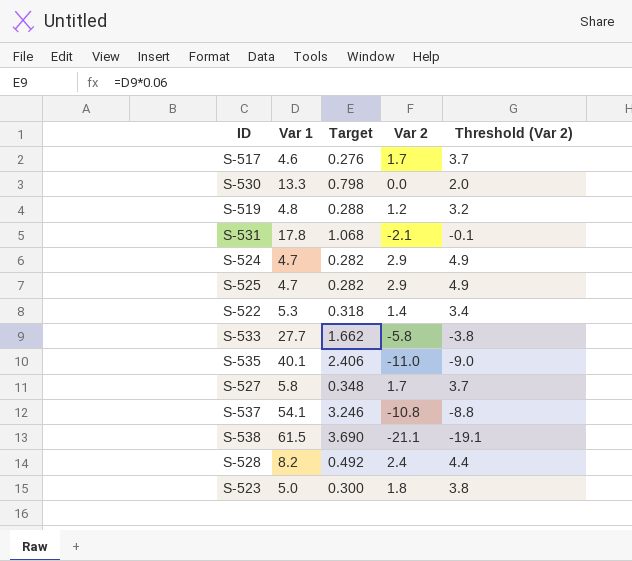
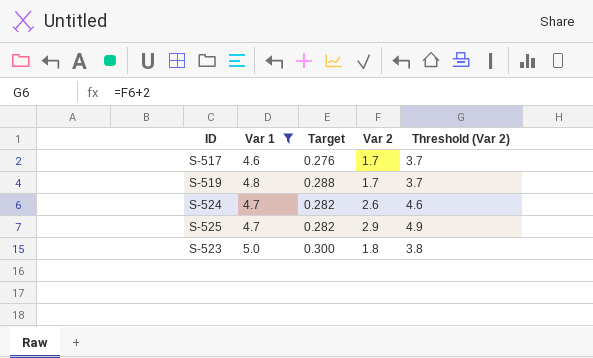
filter: none -> Var 1 <= 5.0
S-519 | Var 2: 1.2 -> 1.7
S-519 | Threshold (Var 2): 3.2 -> 3.7
S-524 | Var 2: 2.9 -> 2.6
S-524 | Threshold (Var 2): 4.9 -> 4.6

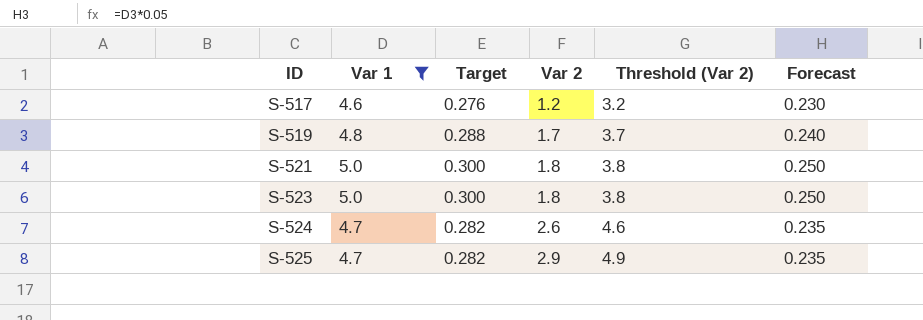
row order: none -> ID ascending
column Forecast | formula: none -> [Var 1] * 0.05
S-517 | Var 2: 1.7 -> 1.2
S-517 | Threshold (Var 2): 3.7 -> 3.2
row S-521: none -> 5.0 | 0.300 | 1.8 | 3.8 | 0.250

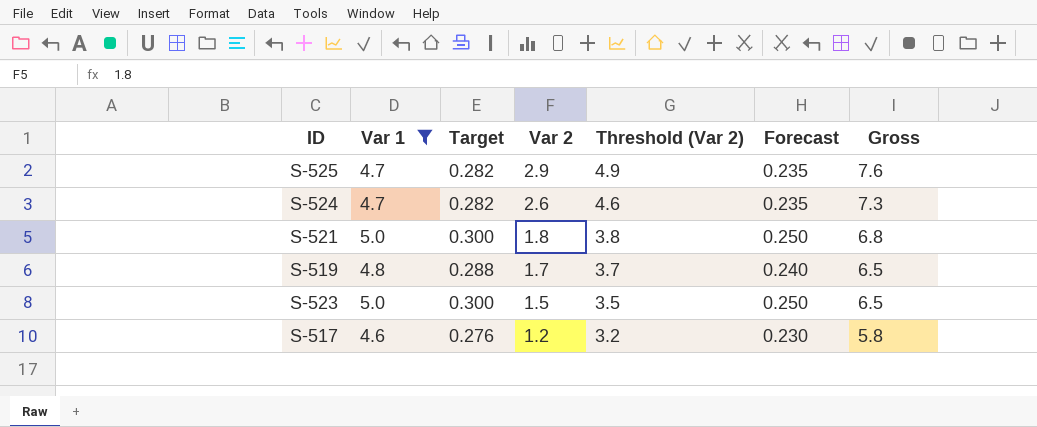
row order: ID ascending -> Var 2 descending
column Gross | formula: none -> [Var 1] + [Var 2]
S-523 | Var 2: 1.8 -> 1.5
S-523 | Threshold (Var 2): 3.8 -> 3.5

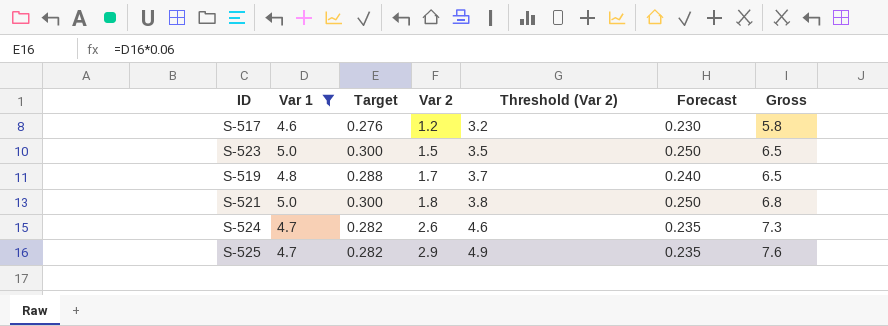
row order: Var 2 descending -> Var 2 ascending

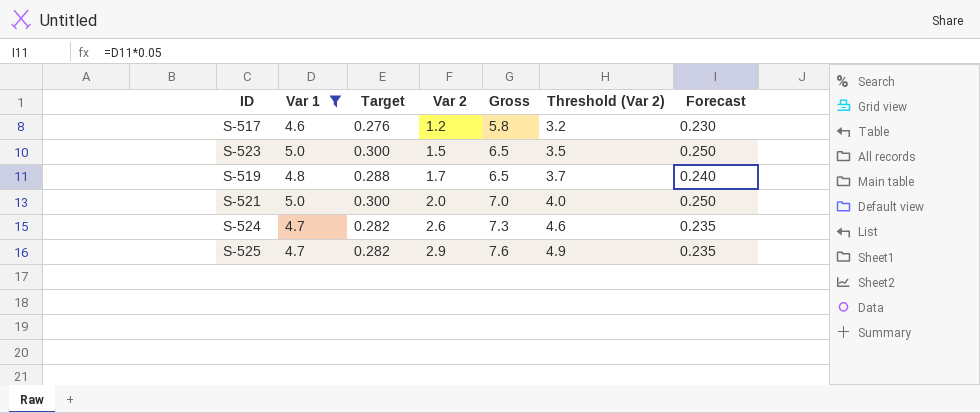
column Gross | position: 7 -> 5
S-521 | Var 2: 1.8 -> 2.0
S-521 | Gross: 6.8 -> 7.0
S-521 | Threshold (Var 2): 3.8 -> 4.0

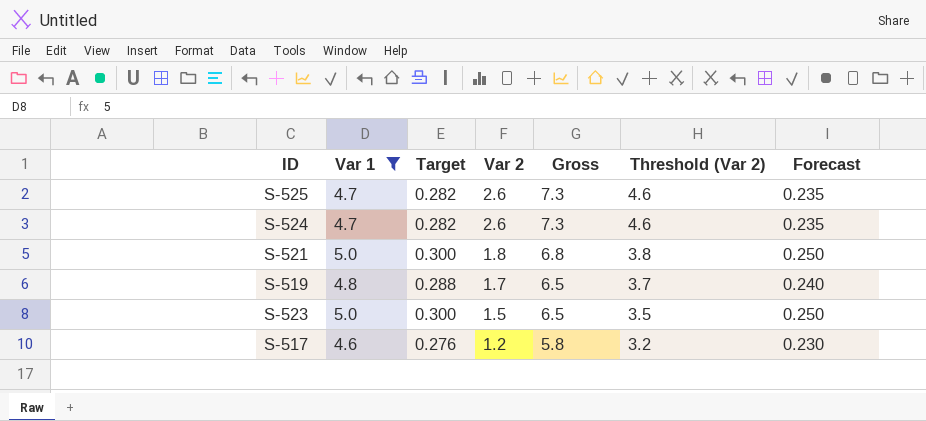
row order: Var 2 ascending -> Var 2 descending
S-525 | Var 2: 2.9 -> 2.6
S-525 | Gross: 7.6 -> 7.3
S-525 | Threshold (Var 2): 4.9 -> 4.6
S-521 | Var 2: 2.0 -> 1.8
S-521 | Gross: 7.0 -> 6.8
S-521 | Threshold (Var 2): 4.0 -> 3.8

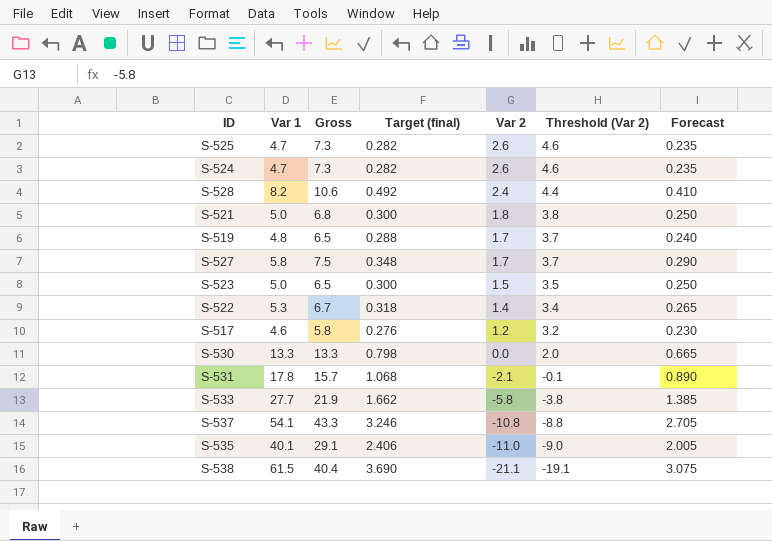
filter: Var 1 <= 5.0 -> none
column Gross | position: 5 -> 3
column name: Target -> Target (final)

